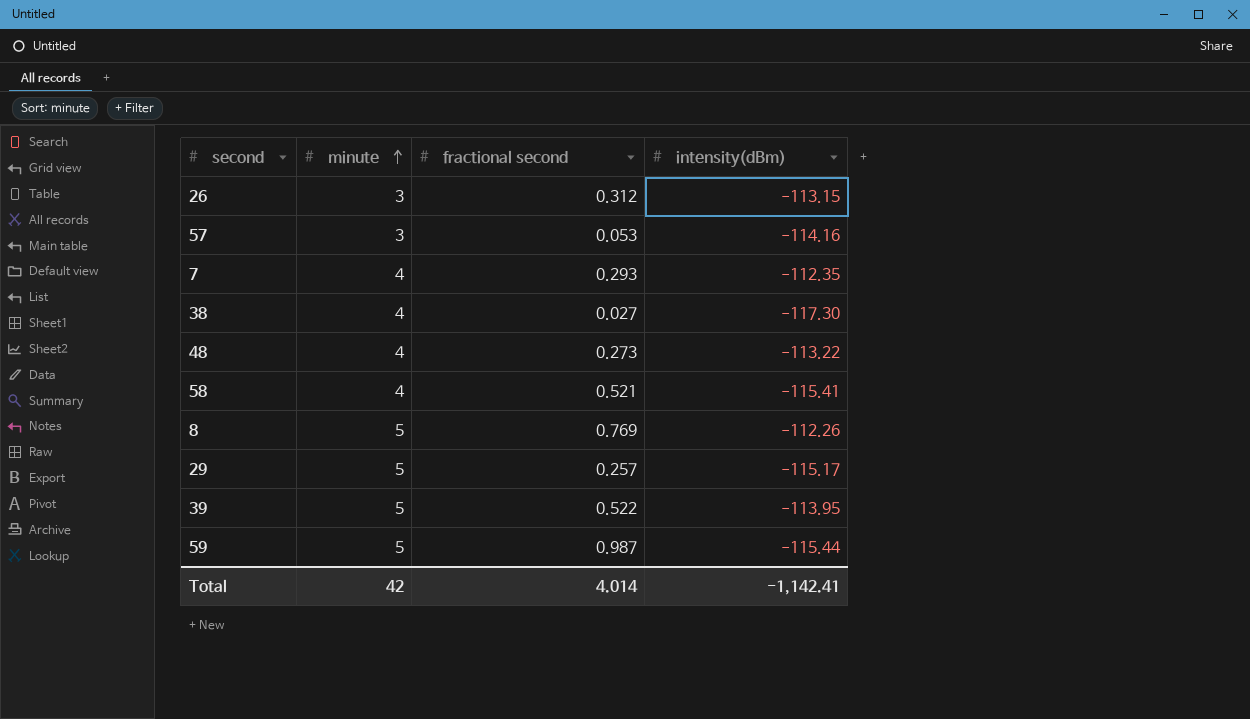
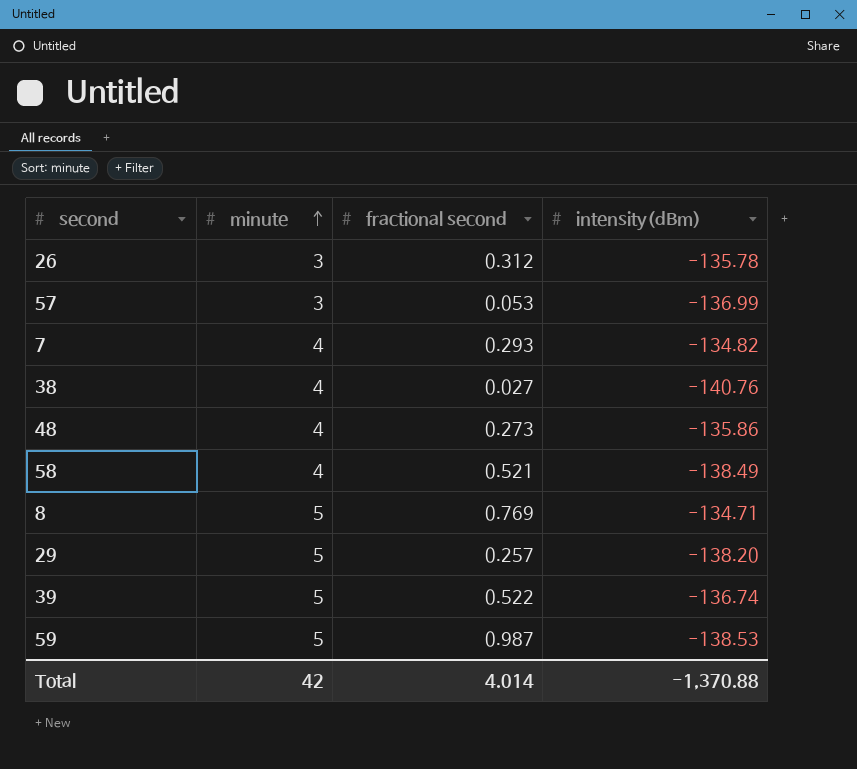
26 | intensity(dBm): -113.15 -> -135.78
57 | intensity(dBm): -114.16 -> -136.99
7 | intensity(dBm): -112.35 -> -134.82
38 | intensity(dBm): -117.30 -> -140.76
48 | intensity(dBm): -113.22 -> -135.86
58 | intensity(dBm): -115.41 -> -138.49
8 | intensity(dBm): -112.26 -> -134.71
29 | intensity(dBm): -115.17 -> -138.20
39 | intensity(dBm): -113.95 -> -136.74
59 | intensity(dBm): -115.44 -> -138.53
Total | intensity(dBm): -1,142.41 -> -1,370.88

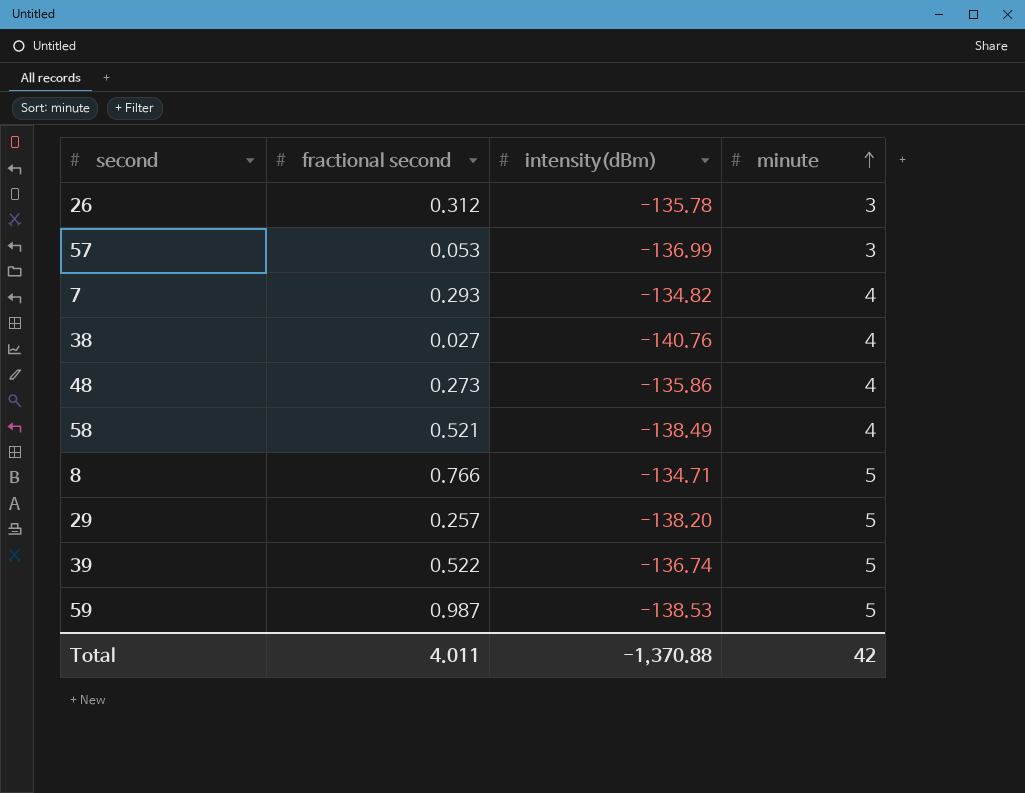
column minute | position: 2 -> 4
8 | fractional second: 0.769 -> 0.766
Total | fractional second: 4.014 -> 4.011

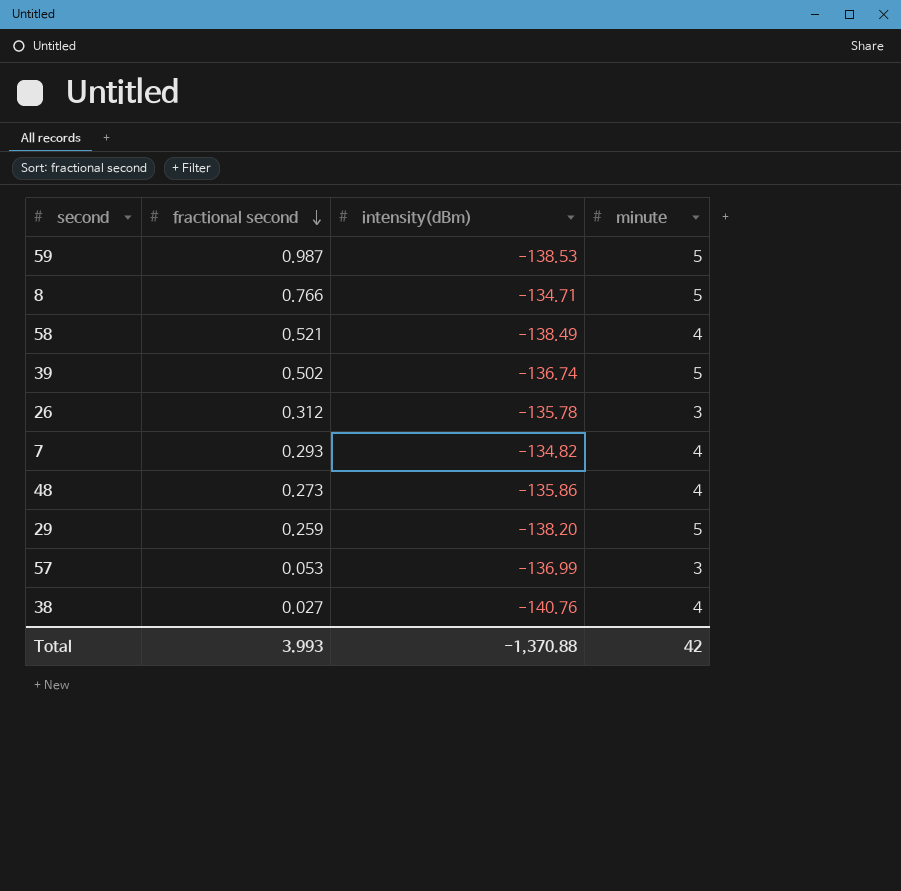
row order: minute ascending -> fractional second descending
39 | fractional second: 0.522 -> 0.502
29 | fractional second: 0.257 -> 0.259
Total | fractional second: 4.011 -> 3.993

